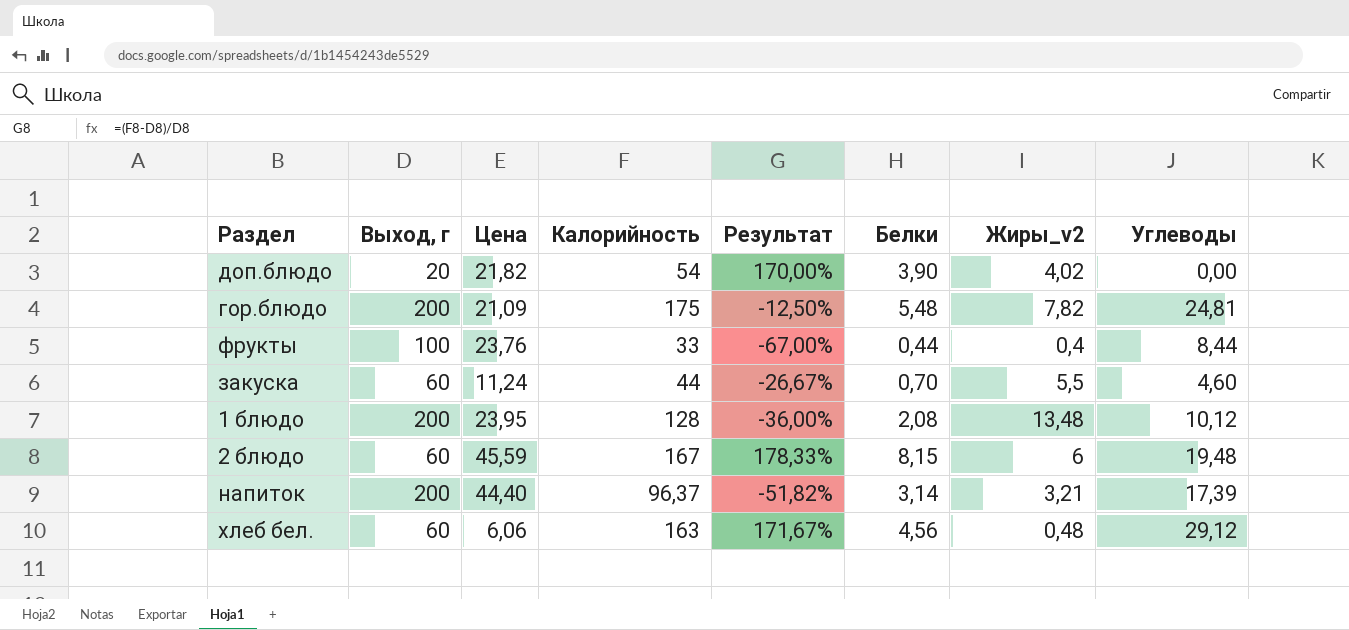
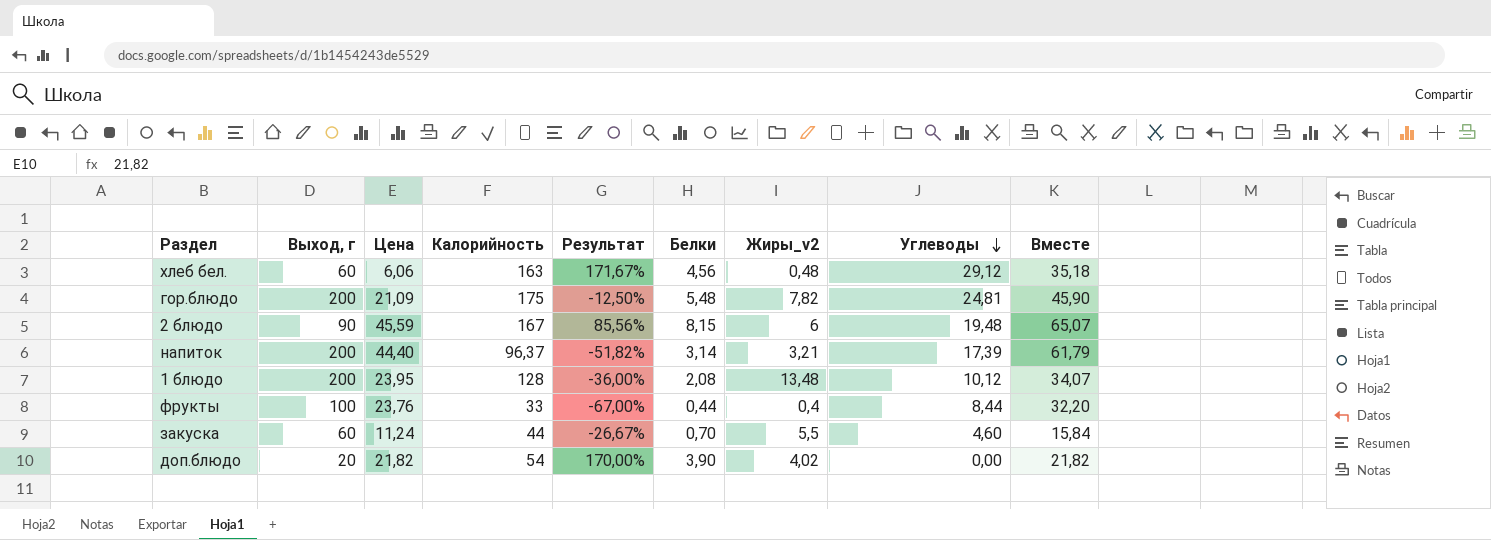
row order: none -> Углеводы descending
column Вместе | formula: none -> [Цена] + [Углеводы]
2 блюдо | Выход, г: 60 -> 90
2 блюдо | Результат: 178,33% -> 85,56%

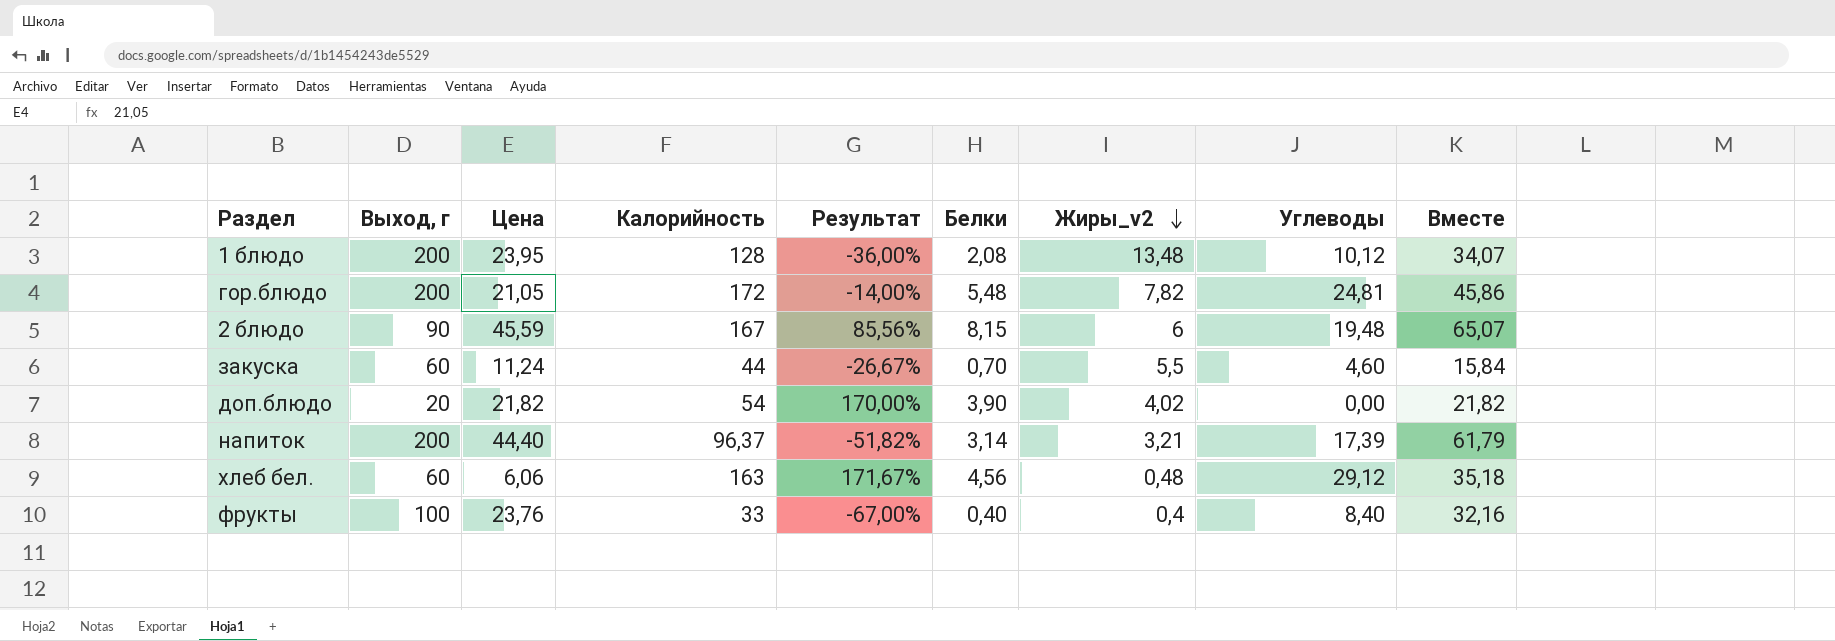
row order: Углеводы descending -> Жиры_v2 descending
гор.блюдо | Цена: 21,09 -> 21,05
гор.блюдо | Калорийность: 175 -> 172
гор.блюдо | Результат: -12,50% -> -14,00%
гор.блюдо | Вместе: 45,90 -> 45,86
фрукты | Белки: 0,44 -> 0,40
фрукты | Углеводы: 8,44 -> 8,40
фрукты | Вместе: 32,20 -> 32,16

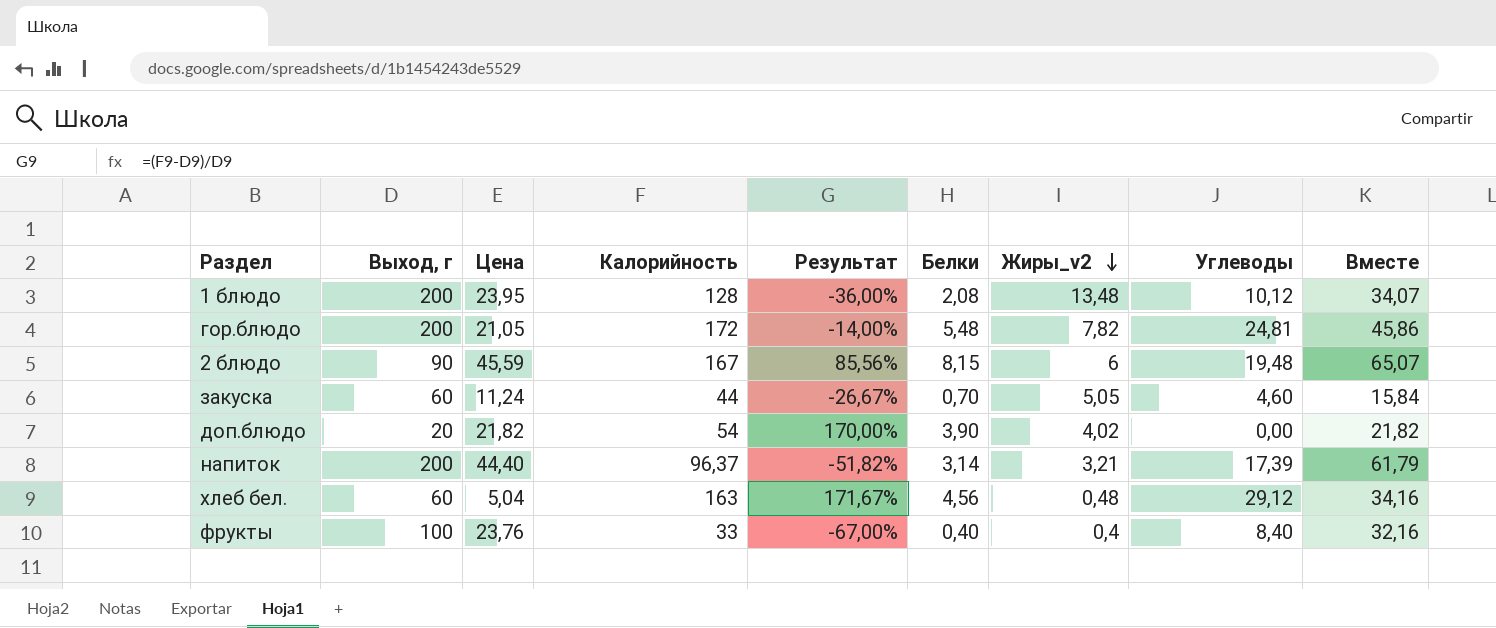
закуска | Жиры_v2: 5,5 -> 5,05
хлеб бел. | Цена: 6,06 -> 5,04
хлеб бел. | Вместе: 35,18 -> 34,16

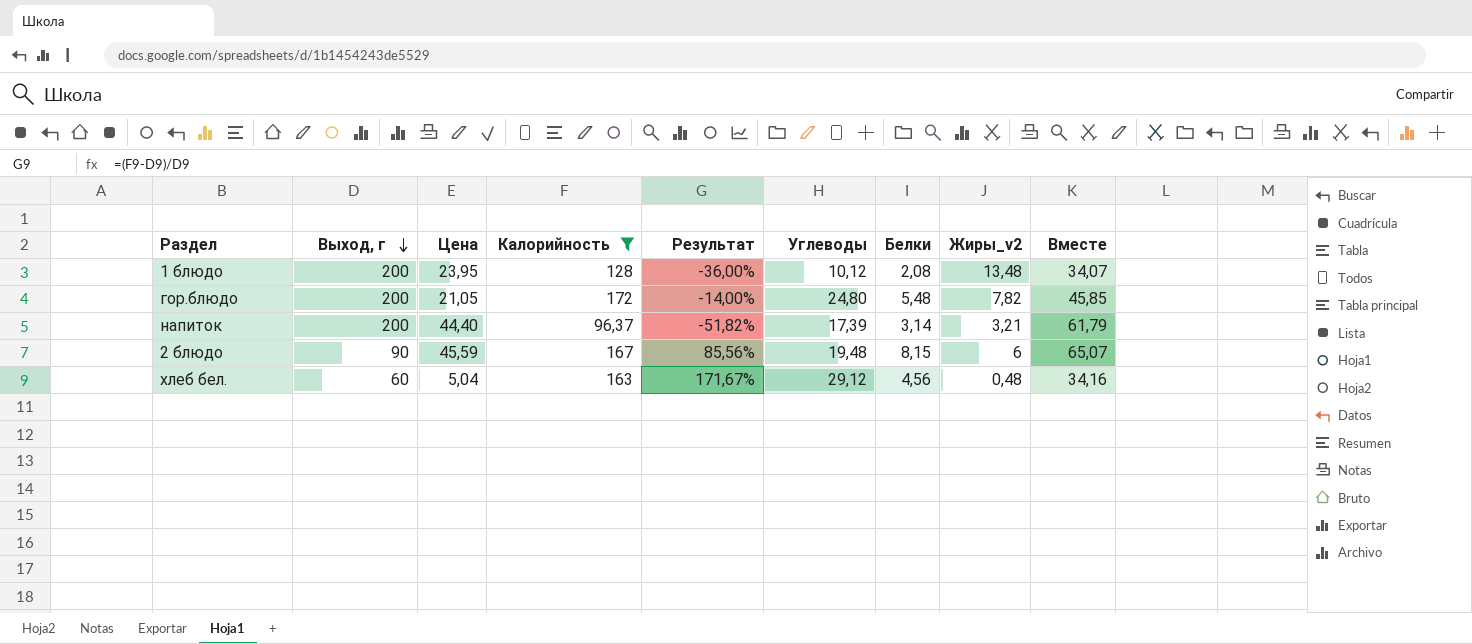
filter: none -> Калорийность >= 96,37
row order: Жиры_v2 descending -> Выход, г descending
column Углеводы | position: 8 -> 6
гор.блюдо | Углеводы: 24,81 -> 24,80
гор.блюдо | Вместе: 45,86 -> 45,85

